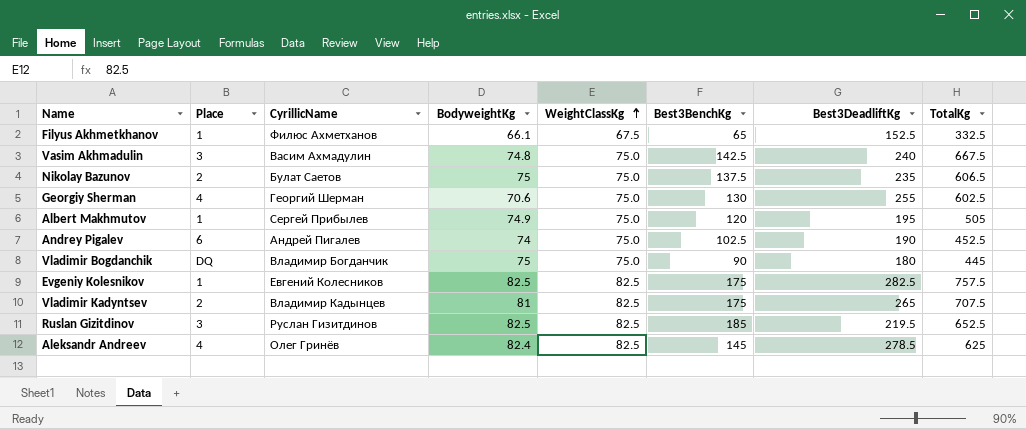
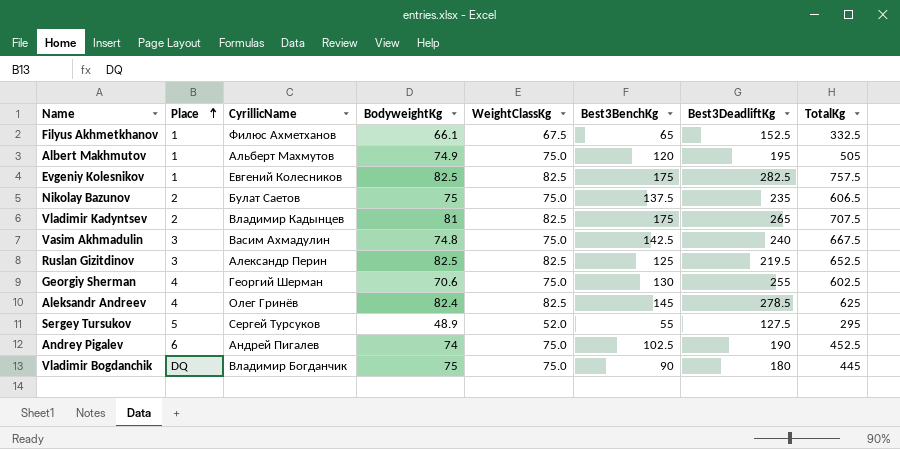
row order: WeightClassKg ascending -> Place ascending
Albert Makhmutov | CyrillicName: Сергей Прибылев -> Альберт Махмутов
Ruslan Gizitdinov | CyrillicName: Руслан Гизитдинов -> Александр Перин
Ruslan Gizitdinov | Best3BenchKg: 185 -> 125
row Sergey Tursukov: none -> 5 | Сергей Турсуков | 48.9 | 52.0 | 55 | 127.5 | 295

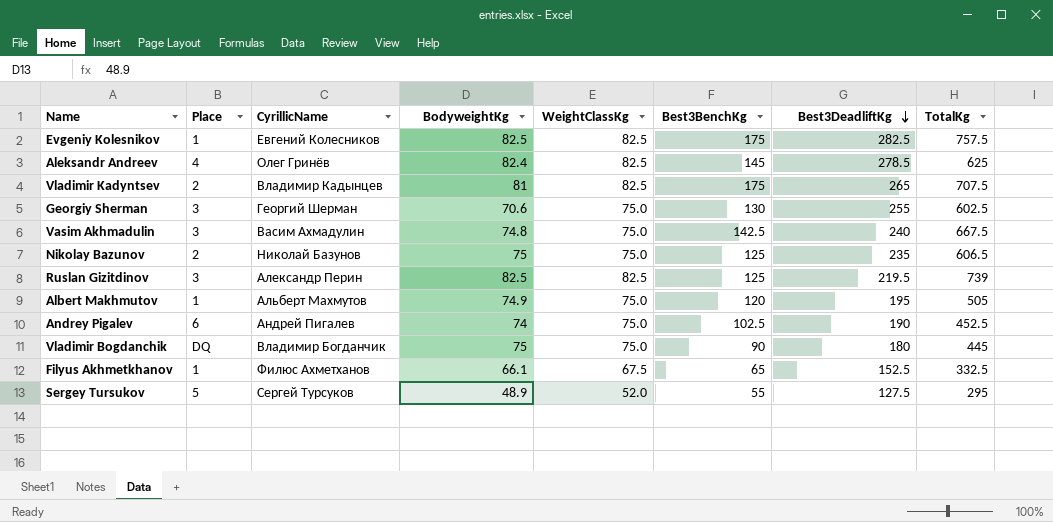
row order: Place ascending -> Best3DeadliftKg descending
Georgiy Sherman | Place: 4 -> 3
Nikolay Bazunov | CyrillicName: Булат Саетов -> Николай Базунов
Nikolay Bazunov | Best3BenchKg: 137.5 -> 125
Ruslan Gizitdinov | TotalKg: 652.5 -> 739

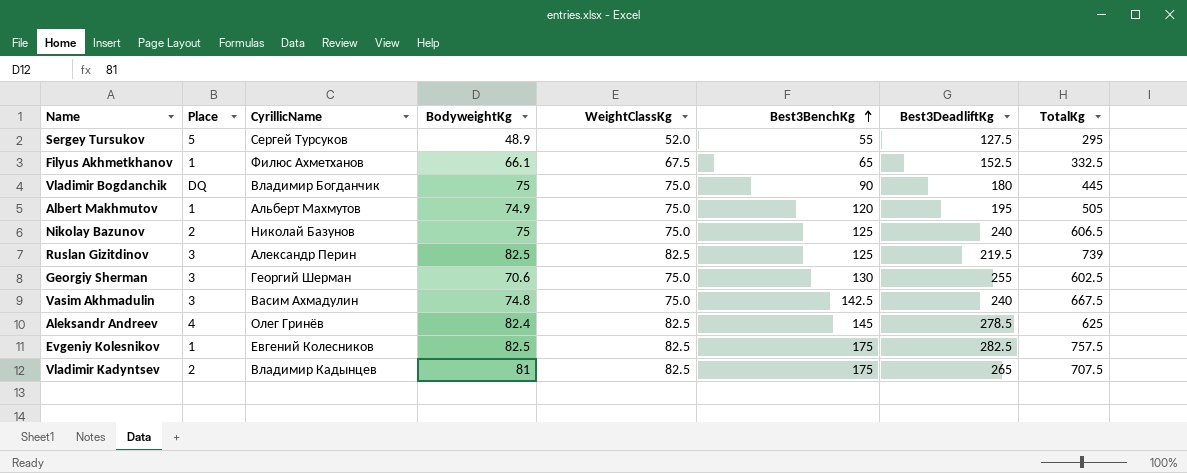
row order: Best3DeadliftKg descending -> Best3BenchKg ascending
row Andrey Pigalev: 6 | Андрей Пигалев | 74 | 75.0 | 102.5 | 190 | 452.5 -> none
Nikolay Bazunov | Best3DeadliftKg: 235 -> 240

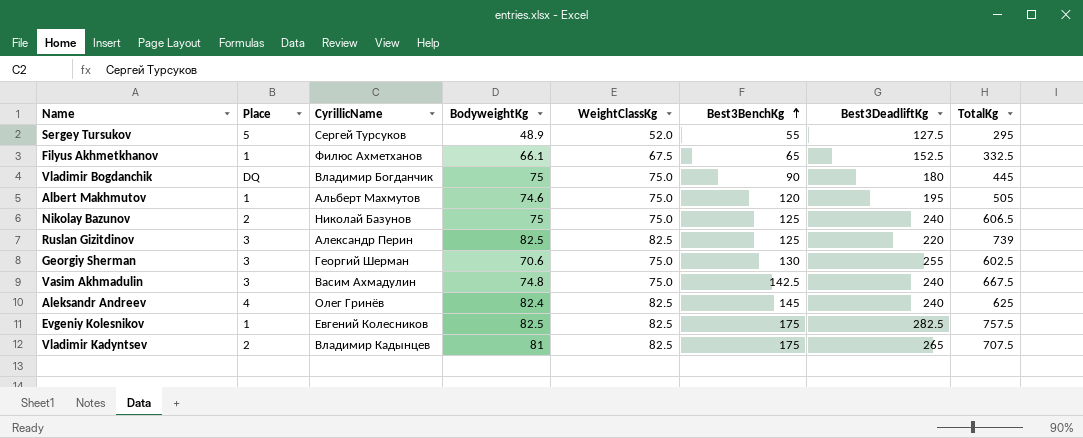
Albert Makhmutov | BodyweightKg: 74.9 -> 74.6
Ruslan Gizitdinov | Best3DeadliftKg: 219.5 -> 220
Aleksandr Andreev | Best3DeadliftKg: 278.5 -> 240

